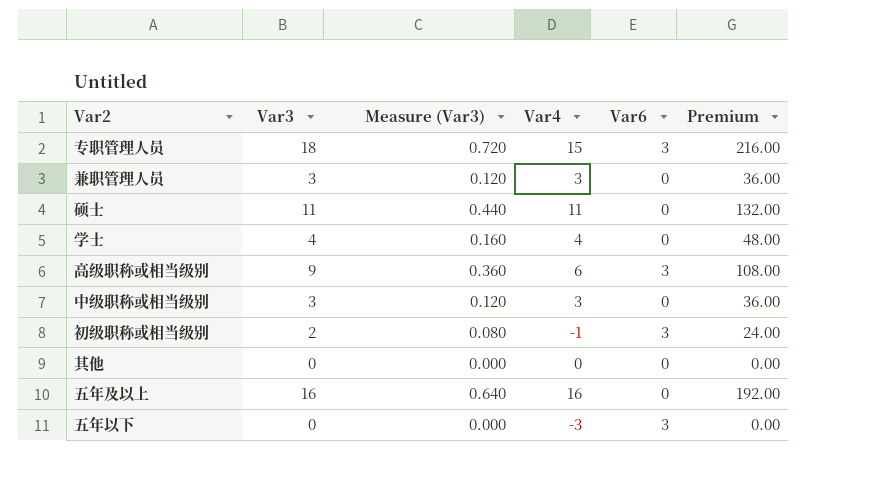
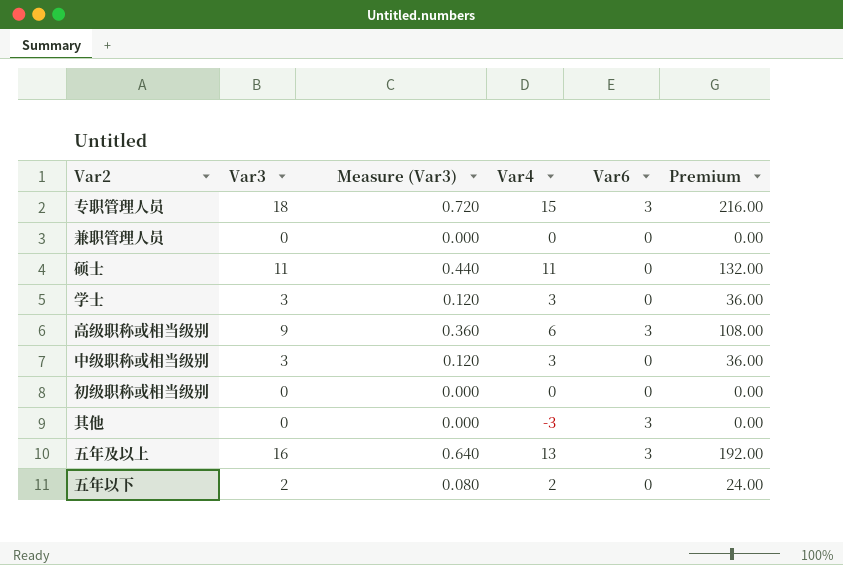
兼职管理人员 | Var3: 3 -> 0
兼职管理人员 | Measure (Var3): 0.120 -> 0.000
兼职管理人员 | Var4: 3 -> 0
兼职管理人员 | Premium: 36.00 -> 0.00
学士 | Var3: 4 -> 3
学士 | Measure (Var3): 0.160 -> 0.120
学士 | Var4: 4 -> 3
学士 | Premium: 48.00 -> 36.00
初级职称或相当级别 | Var3: 2 -> 0
初级职称或相当级别 | Measure (Var3): 0.080 -> 0.000
初级职称或相当级别 | Var4: -1 -> 0
初级职称或相当级别 | Var6: 3 -> 0
初级职称或相当级别 | Premium: 24.00 -> 0.00
其他 | Var4: 0 -> -3
其他 | Var6: 0 -> 3
五年及以上 | Var4: 16 -> 13
五年及以上 | Var6: 0 -> 3
五年以下 | Var3: 0 -> 2
五年以下 | Measure (Var3): 0.000 -> 0.080
五年以下 | Var4: -3 -> 2
五年以下 | Var6: 3 -> 0
五年以下 | Premium: 0.00 -> 24.00

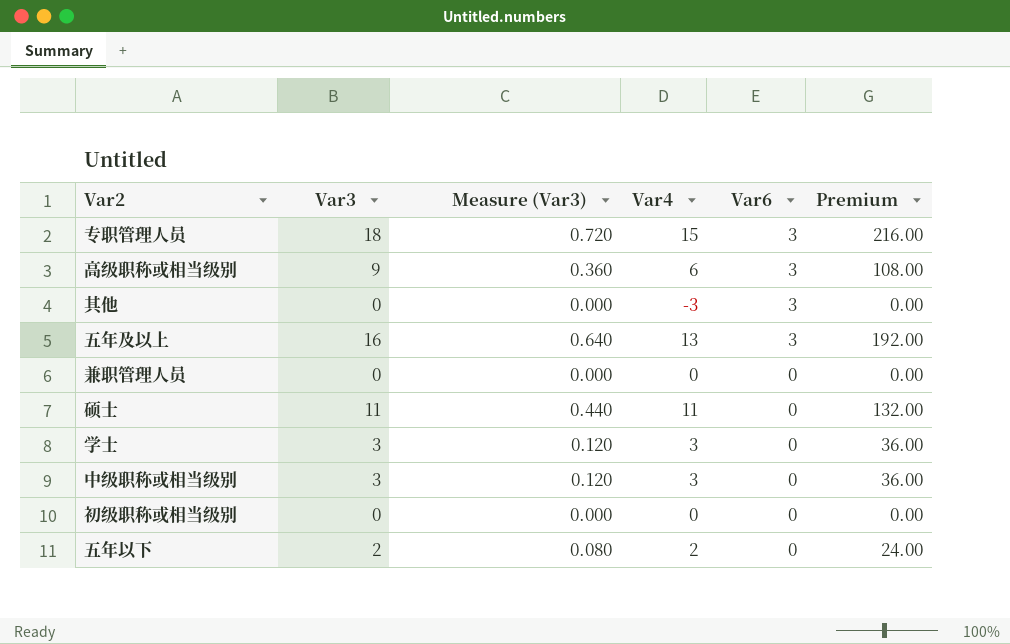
row order: none -> Var6 descending

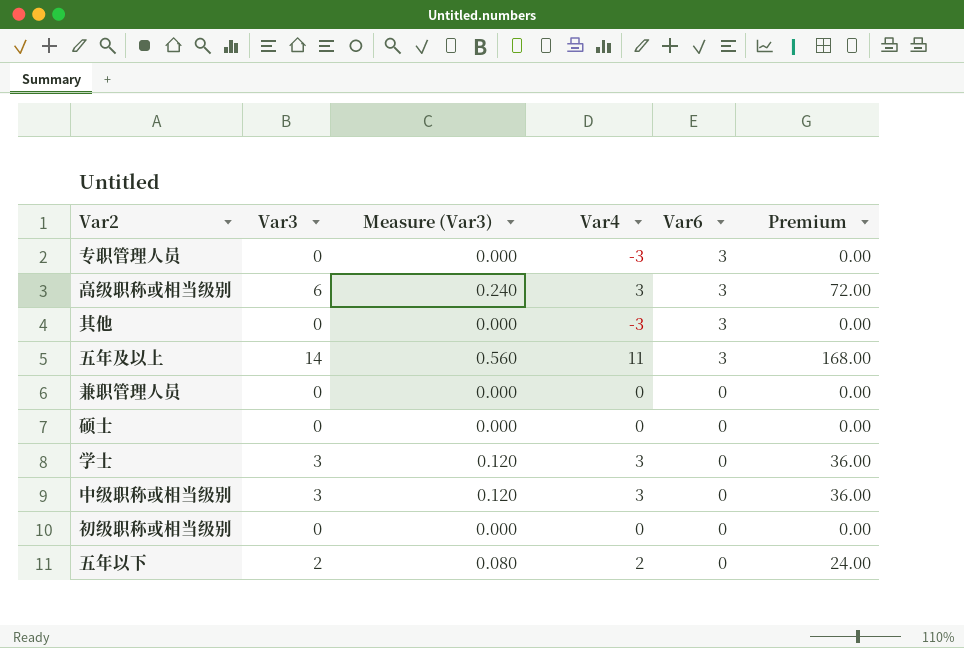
专职管理人员 | Var3: 18 -> 0
专职管理人员 | Measure (Var3): 0.720 -> 0.000
专职管理人员 | Var4: 15 -> -3
专职管理人员 | Premium: 216.00 -> 0.00
高级职称或相当级别 | Var3: 9 -> 6
高级职称或相当级别 | Measure (Var3): 0.360 -> 0.240
高级职称或相当级别 | Var4: 6 -> 3
高级职称或相当级别 | Premium: 108.00 -> 72.00
五年及以上 | Var3: 16 -> 14
五年及以上 | Measure (Var3): 0.640 -> 0.560
五年及以上 | Var4: 13 -> 11
五年及以上 | Premium: 192.00 -> 168.00
硕士 | Var3: 11 -> 0
硕士 | Measure (Var3): 0.440 -> 0.000
硕士 | Var4: 11 -> 0
硕士 | Premium: 132.00 -> 0.00

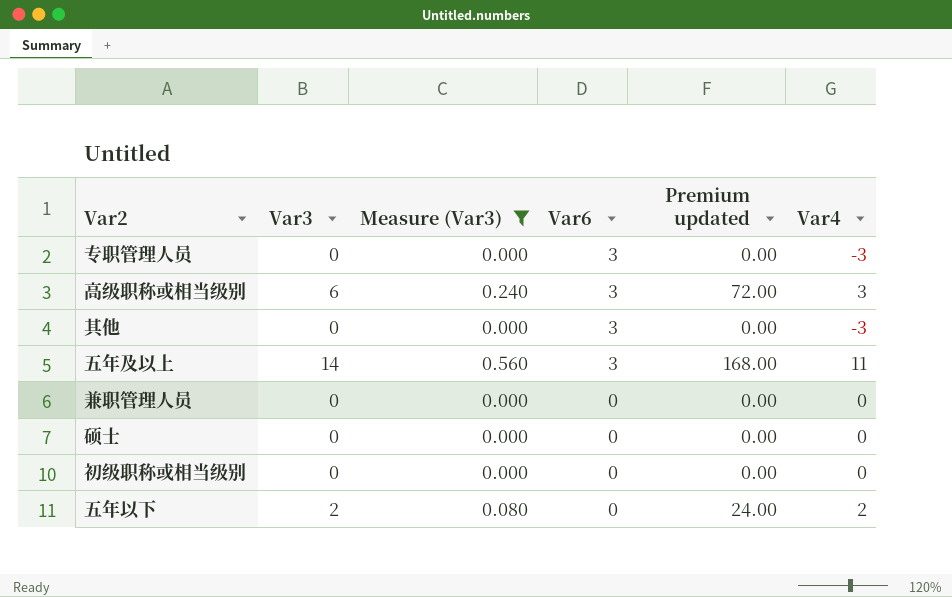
filter: none -> Measure (Var3) != 0.120
column name: Premium -> Premium updated
column Var4 | position: 4 -> 6

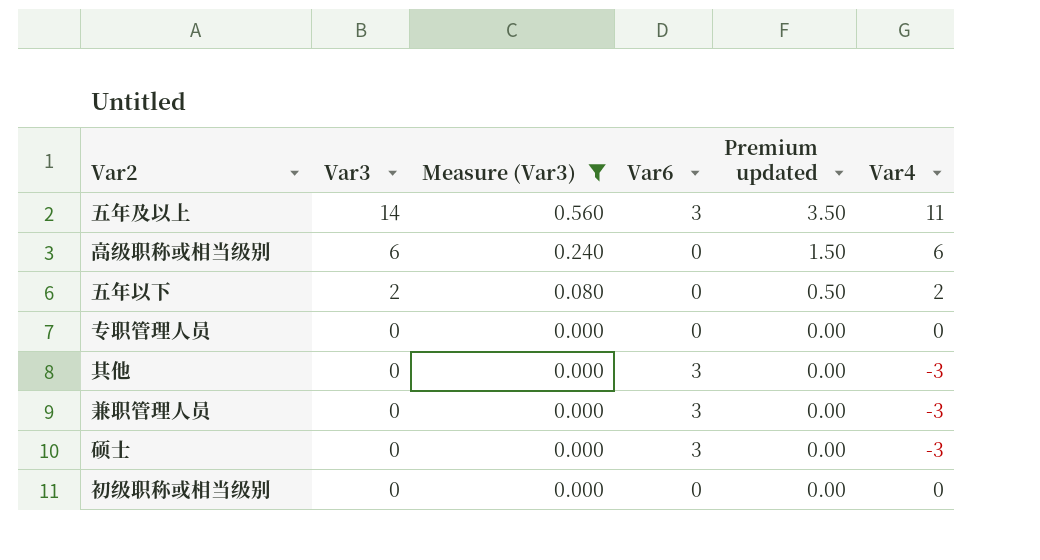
row order: Var6 descending -> Var3 descending
column Premium updated | formula: [Var3] * 12 -> [Var3] * 0.25
高级职称或相当级别 | Var6: 3 -> 0
高级职称或相当级别 | Var4: 3 -> 6
专职管理人员 | Var6: 3 -> 0
专职管理人员 | Var4: -3 -> 0
兼职管理人员 | Var6: 0 -> 3
兼职管理人员 | Var4: 0 -> -3
硕士 | Var6: 0 -> 3
硕士 | Var4: 0 -> -3

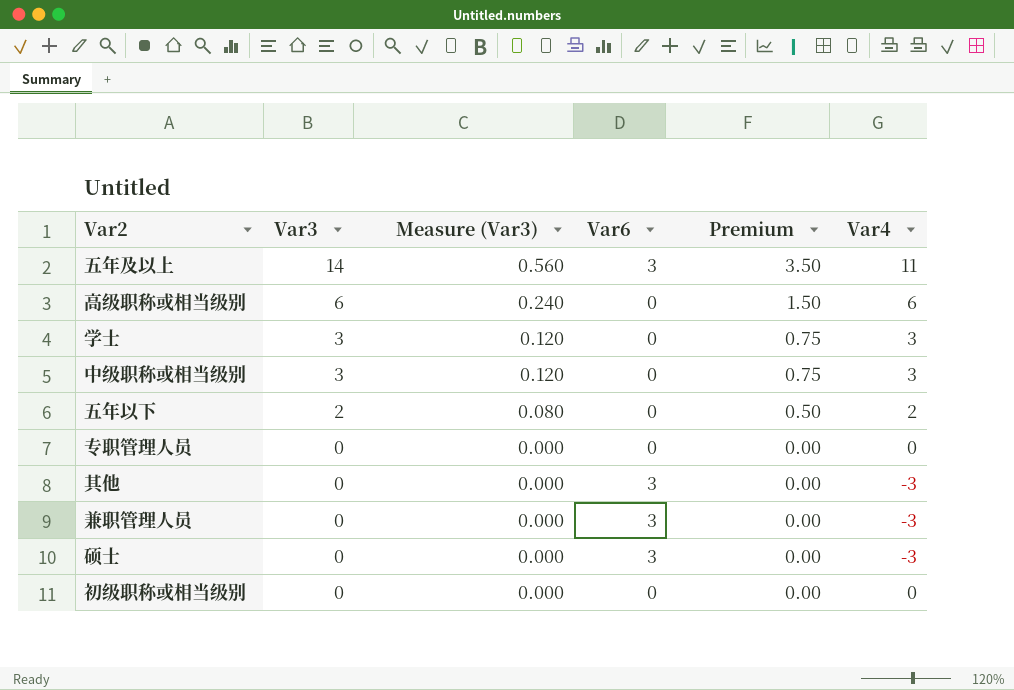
filter: Measure (Var3) != 0.120 -> none
column name: Premium updated -> Premium

